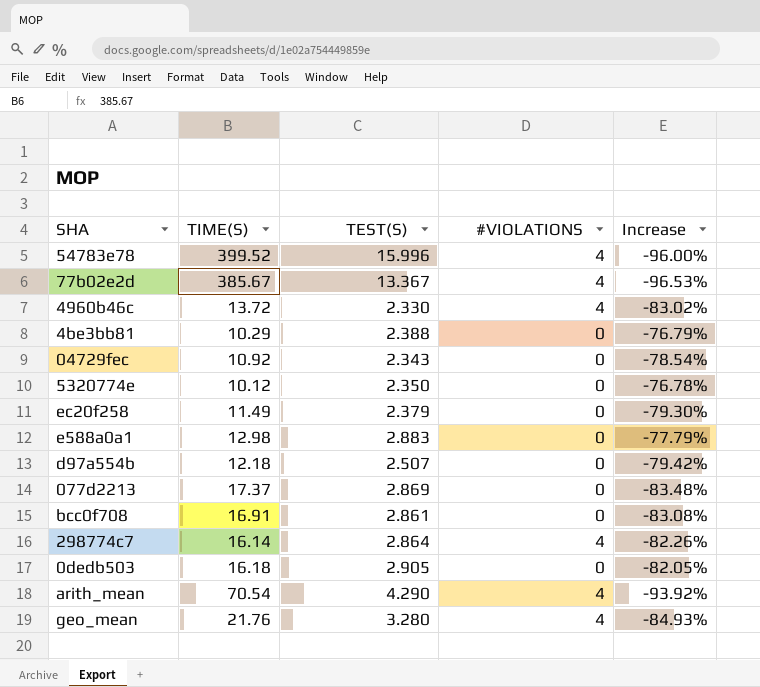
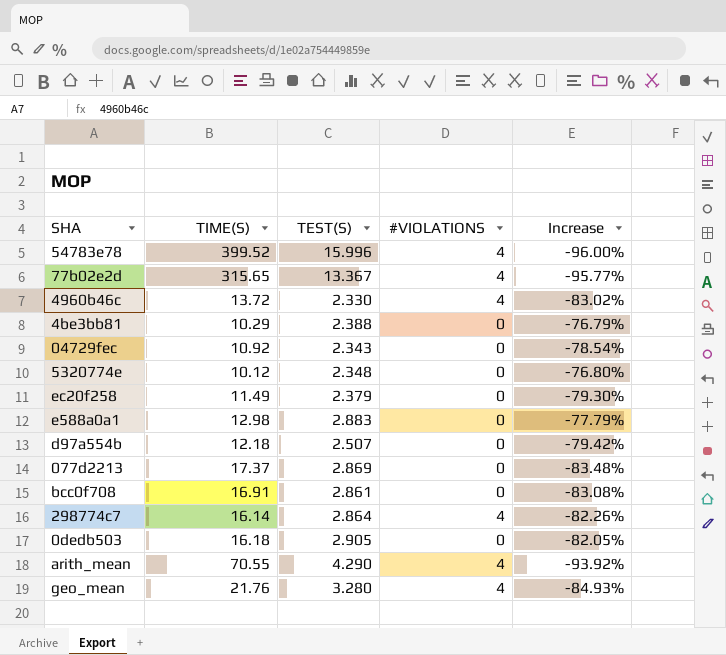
77b02e2d | TIME(S): 385.67 -> 315.65
77b02e2d | Increase: -96.53% -> -95.77%
5320774e | TEST(S): 2.350 -> 2.348
5320774e | Increase: -76.78% -> -76.80%
arith_mean | TIME(S): 70.54 -> 70.55

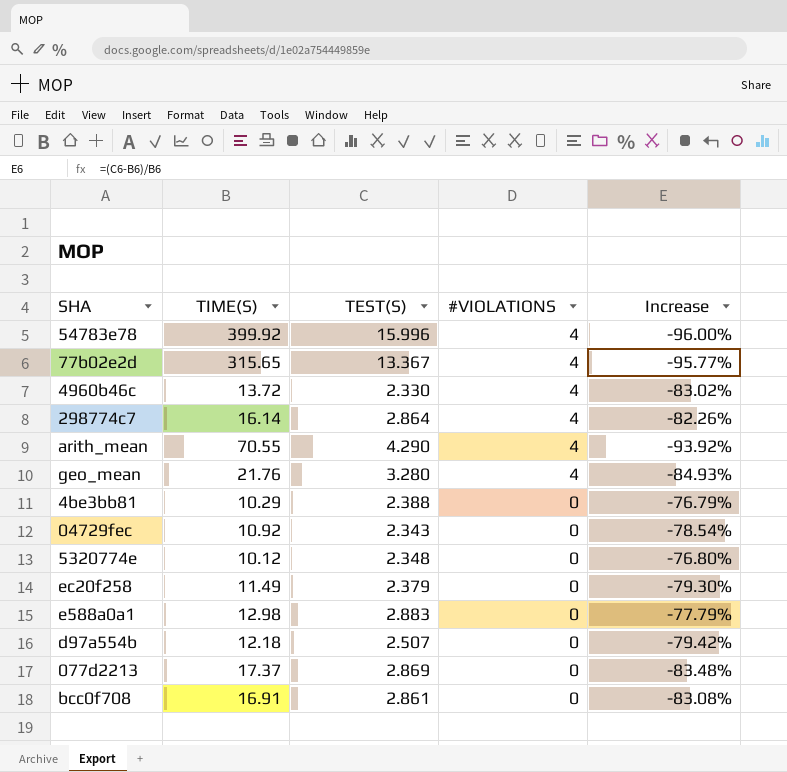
row order: none -> #VIOLATIONS descending
row 0dedb503: 16.18 | 2.905 | 0 | -82.05% -> none
54783e78 | TIME(S): 399.52 -> 399.92

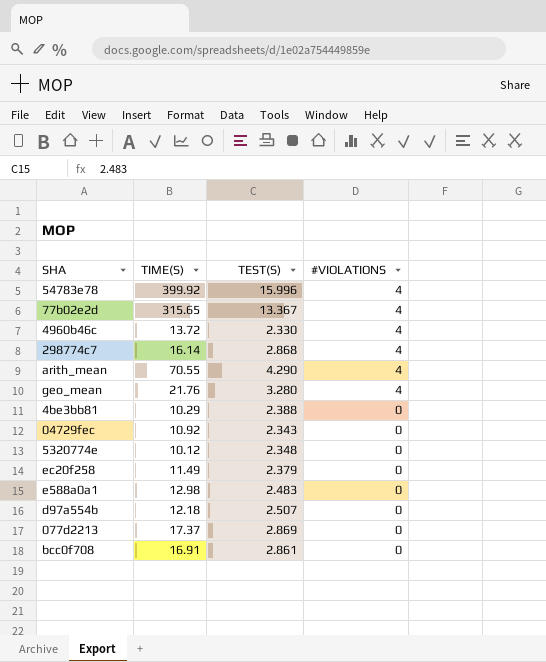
column Increase | formula: ([TEST(S)] - [TIME(S)]) / [TIME(S)] -> none
298774c7 | TEST(S): 2.864 -> 2.868
e588a0a1 | TEST(S): 2.883 -> 2.483

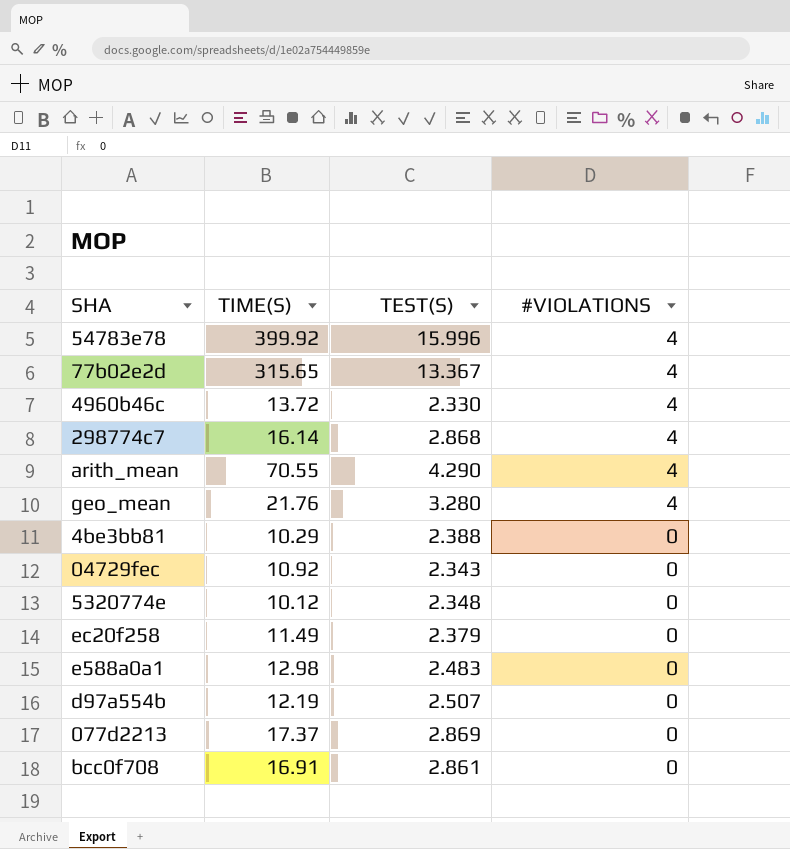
d97a554b | TIME(S): 12.18 -> 12.19

